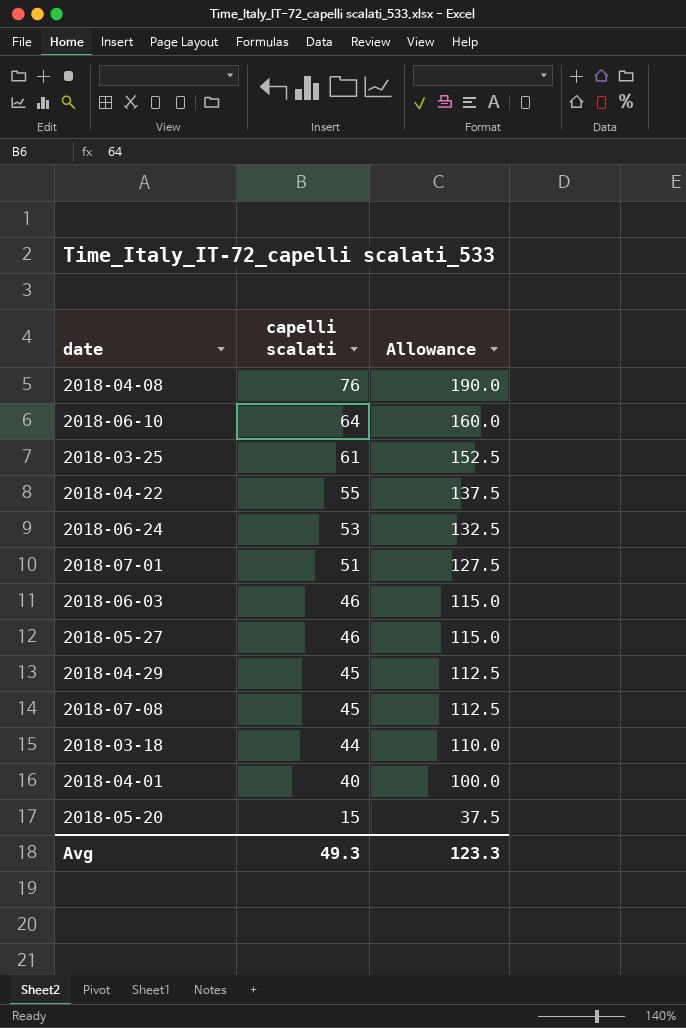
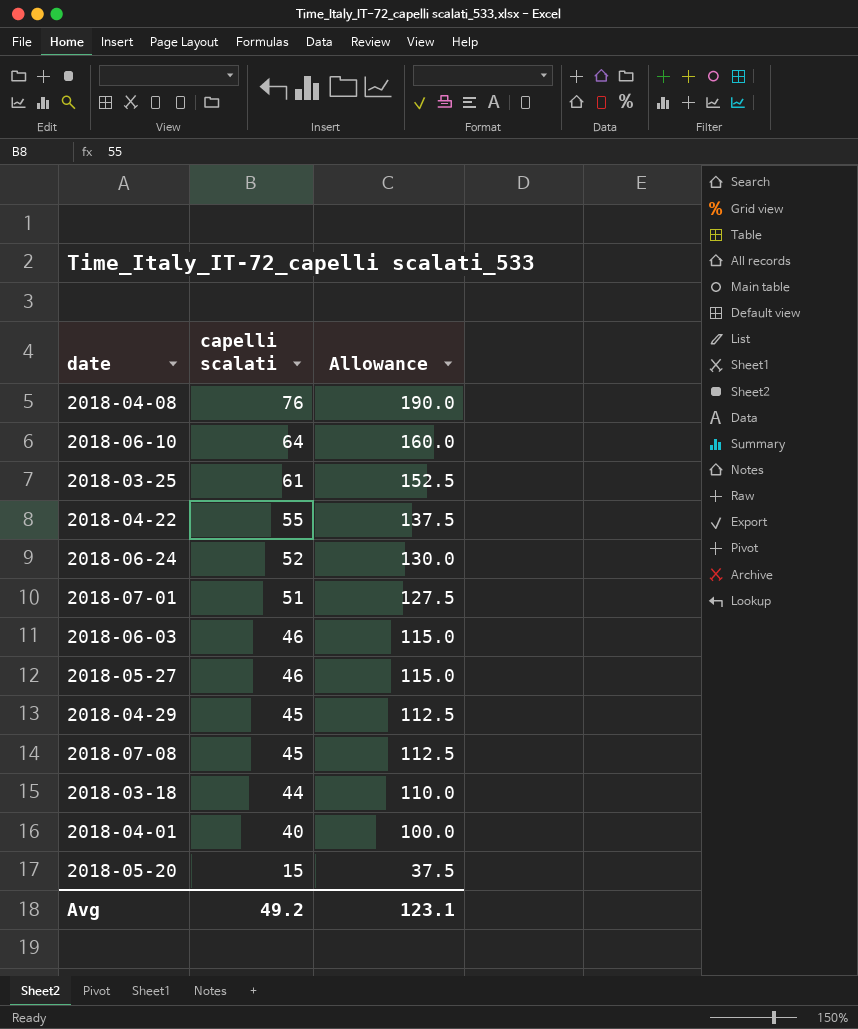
2018-06-24 | capelli scalati: 53 -> 52
2018-06-24 | Allowance: 132.5 -> 130.0
Avg | capelli scalati: 49.3 -> 49.2
Avg | Allowance: 123.3 -> 123.1

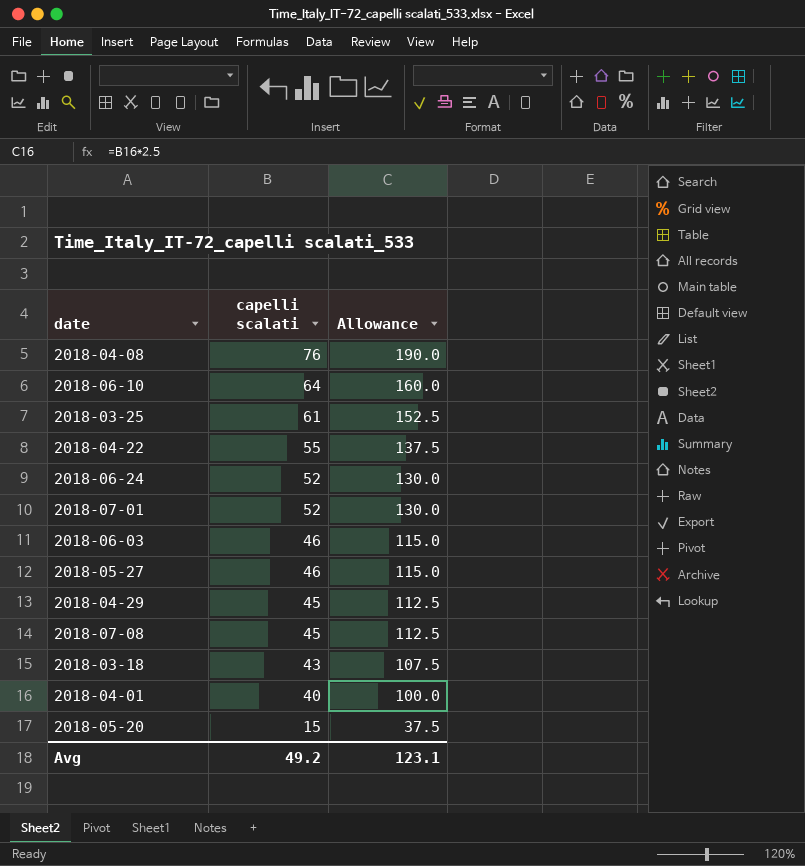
2018-07-01 | capelli scalati: 51 -> 52
2018-07-01 | Allowance: 127.5 -> 130.0
2018-03-18 | capelli scalati: 44 -> 43
2018-03-18 | Allowance: 110.0 -> 107.5

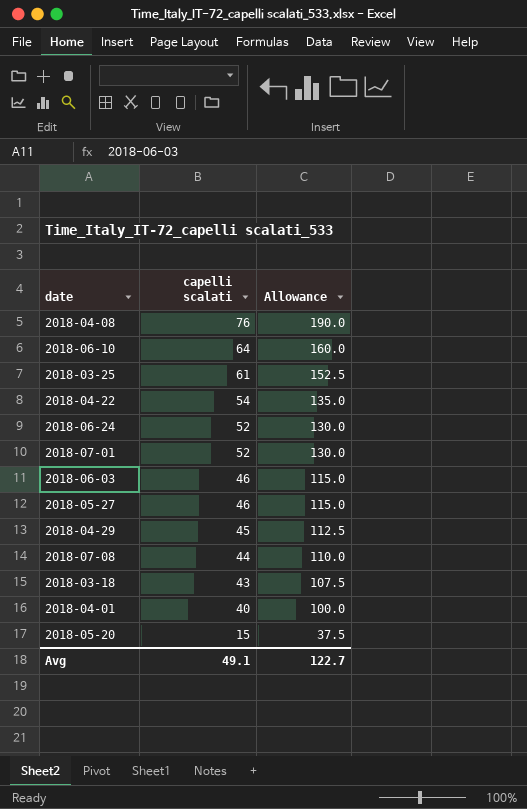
2018-04-22 | capelli scalati: 55 -> 54
2018-04-22 | Allowance: 137.5 -> 135.0
2018-07-08 | capelli scalati: 45 -> 44
2018-07-08 | Allowance: 112.5 -> 110.0
Avg | capelli scalati: 49.2 -> 49.1
Avg | Allowance: 123.1 -> 122.7

